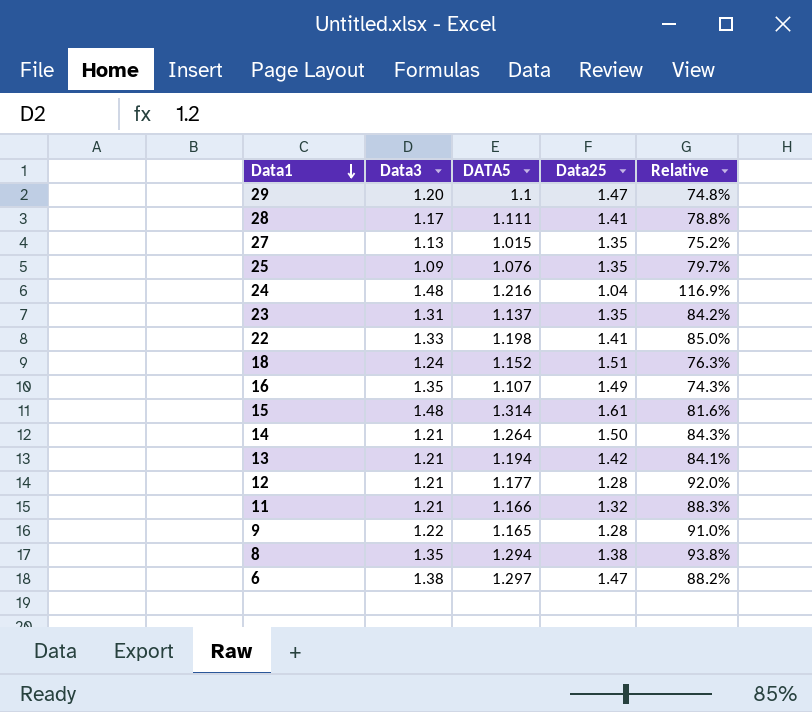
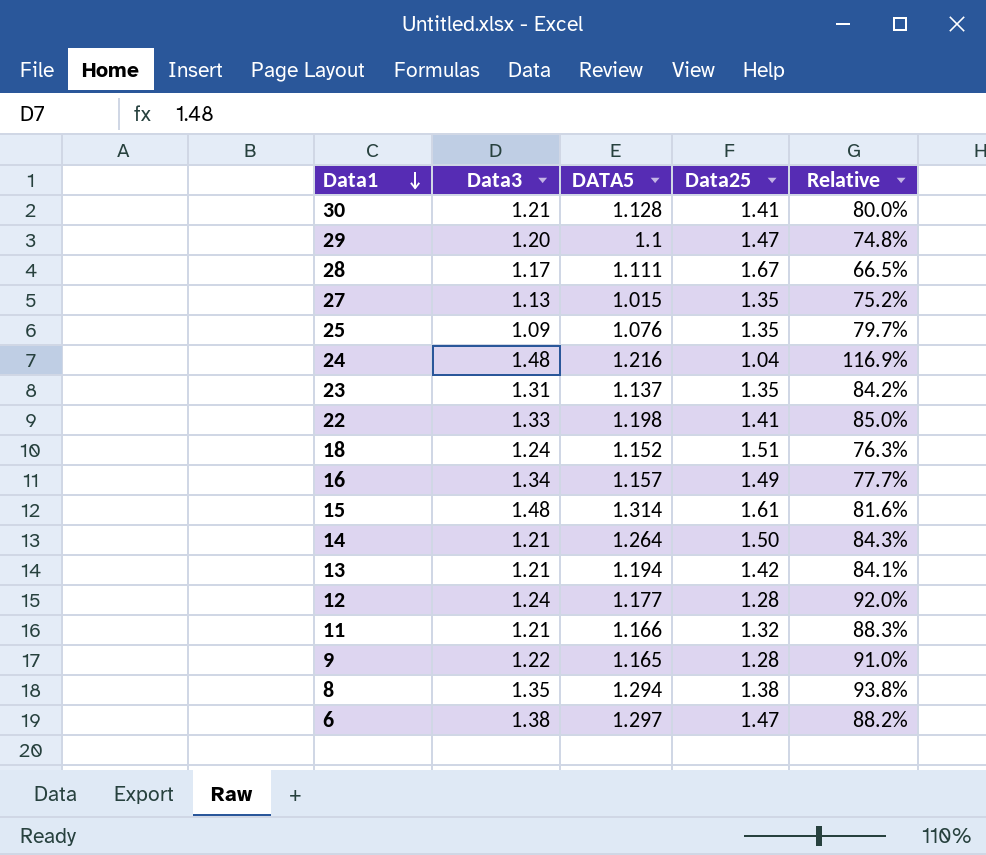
row 30: none -> 1.21 | 1.128 | 1.41 | 80.0%
28 | Data25: 1.41 -> 1.67
28 | Relative: 78.8% -> 66.5%
16 | Data3: 1.35 -> 1.34
16 | DATA5: 1.107 -> 1.157
16 | Relative: 74.3% -> 77.7%
12 | Data3: 1.21 -> 1.24

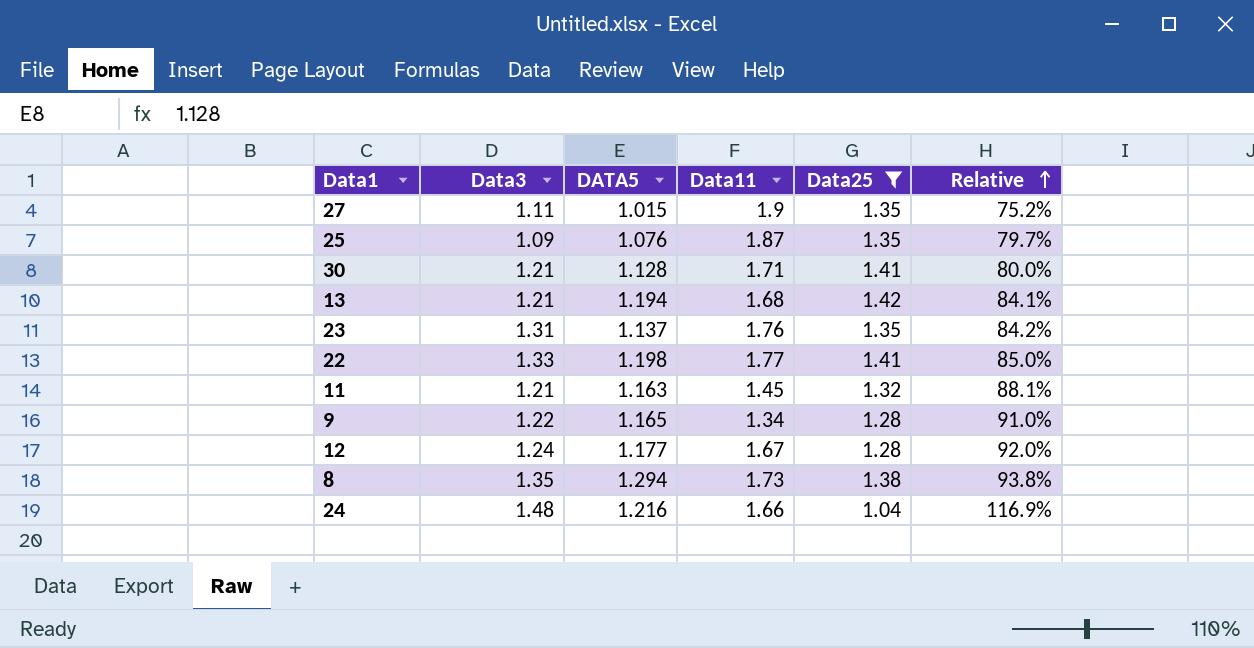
filter: none -> Data25 <= 1.42
row order: Data1 descending -> Relative ascending
column Data11 | position: none -> 4
27 | Data3: 1.13 -> 1.11
11 | DATA5: 1.166 -> 1.163
11 | Relative: 88.3% -> 88.1%

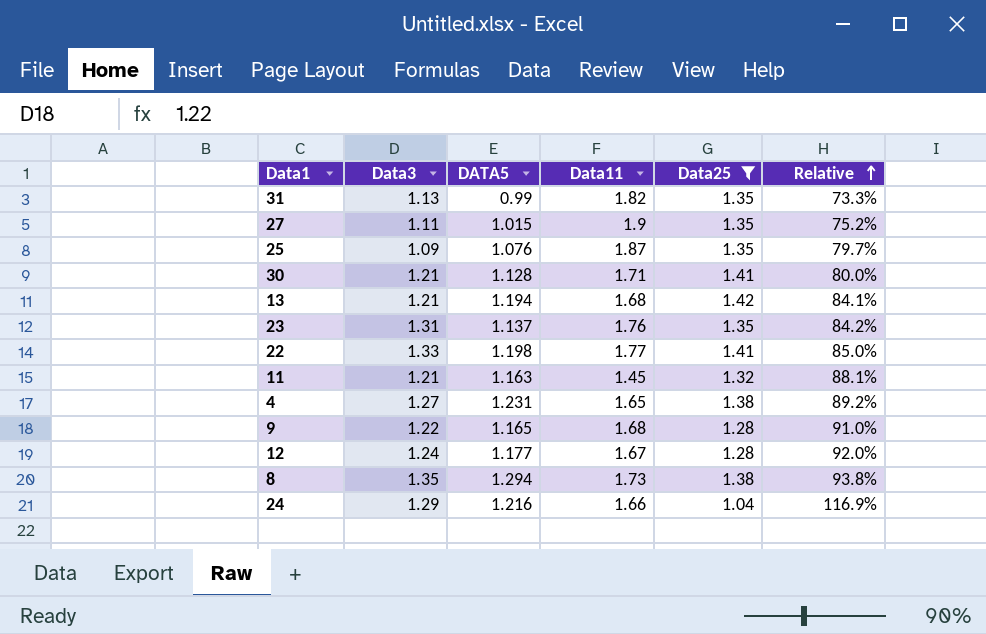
row 31: none -> 1.13 | 0.99 | 1.82 | 1.35 | 73.3%
row 4: none -> 1.27 | 1.231 | 1.65 | 1.38 | 89.2%
9 | Data11: 1.34 -> 1.68
24 | Data3: 1.48 -> 1.29

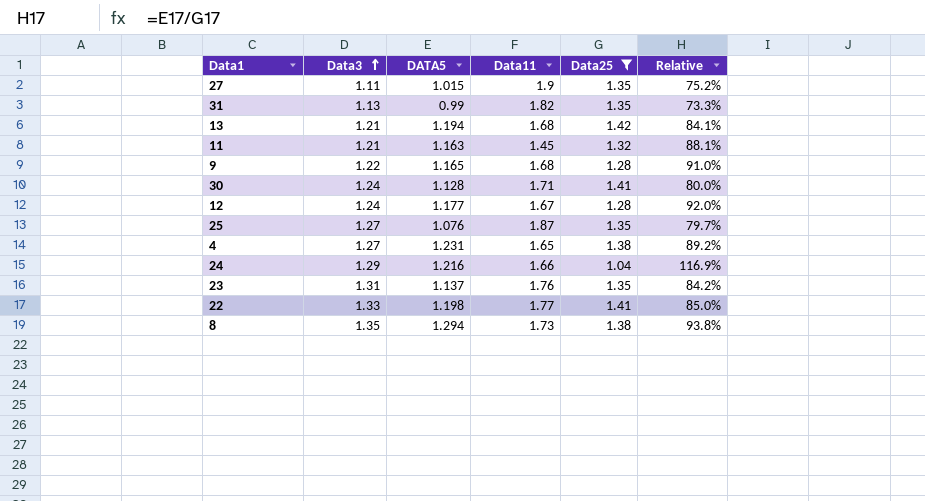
row order: Relative ascending -> Data3 ascending
30 | Data3: 1.21 -> 1.24
25 | Data3: 1.09 -> 1.27

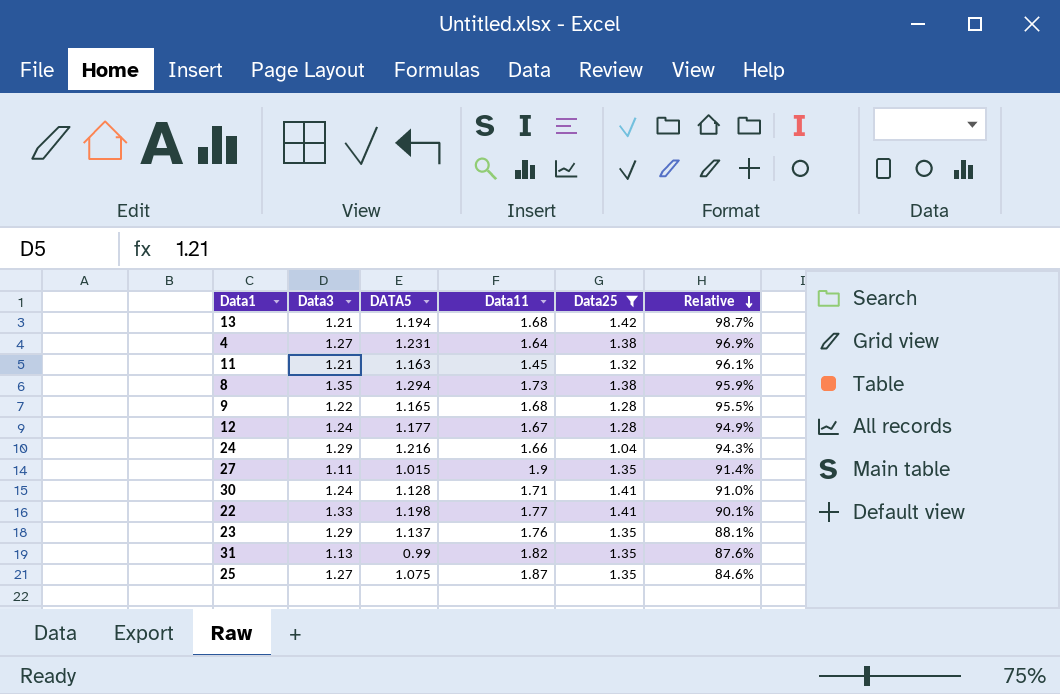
row order: Data3 ascending -> Relative descending
column Relative | formula: [DATA5] / [Data25] -> [DATA5] / [Data3]
4 | Data11: 1.65 -> 1.64
23 | Data3: 1.31 -> 1.29
25 | DATA5: 1.076 -> 1.075

